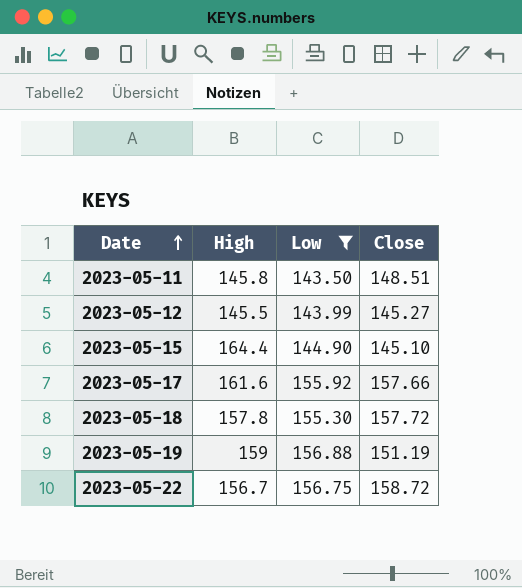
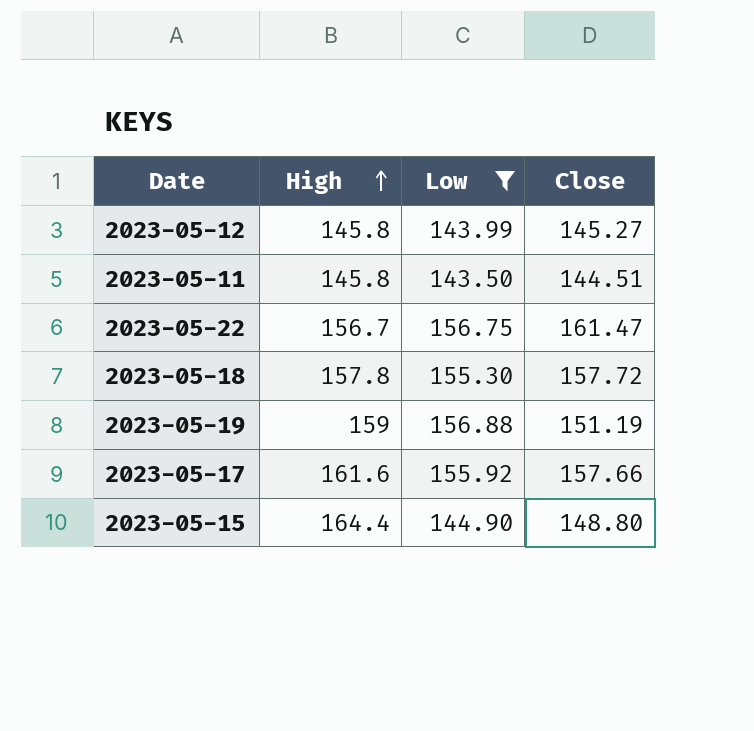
row order: Date ascending -> High ascending
2023-05-12 | High: 145.5 -> 145.8
2023-05-11 | Close: 148.51 -> 144.51
2023-05-22 | Close: 158.72 -> 161.47
2023-05-15 | Close: 145.10 -> 148.80

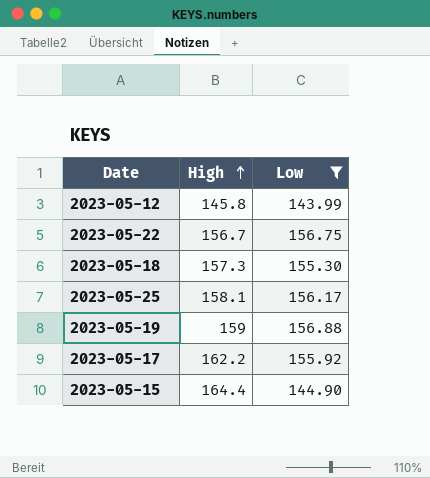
column Close | position: 4 -> none
row 2023-05-11: 145.8 | 143.50 | 144.51 -> none
2023-05-18 | High: 157.8 -> 157.3
row 2023-05-25: none -> 158.1 | 156.17
2023-05-17 | High: 161.6 -> 162.2

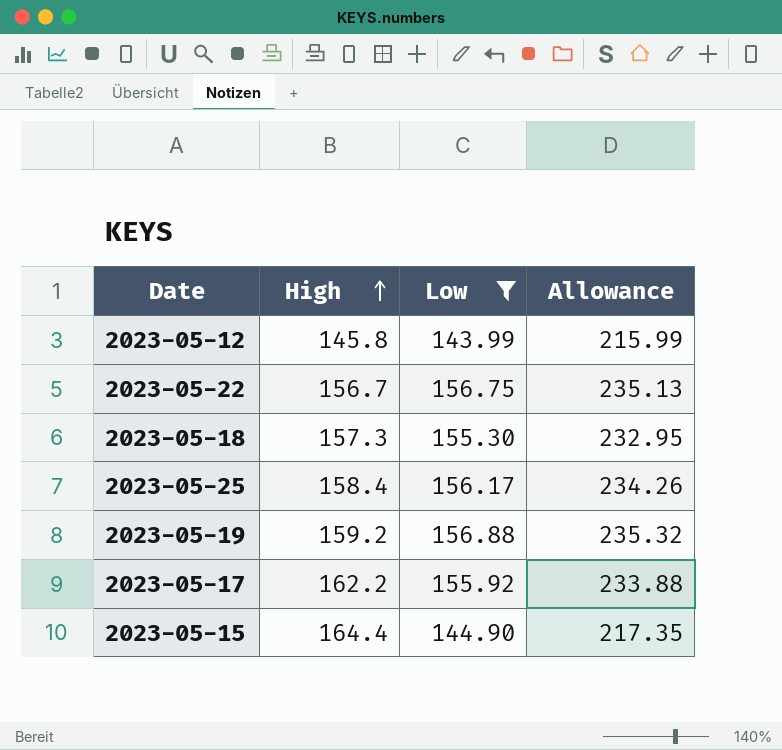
column Allowance | formula: none -> [Low] * 1.5
2023-05-25 | High: 158.1 -> 158.4
2023-05-19 | High: 159 -> 159.2

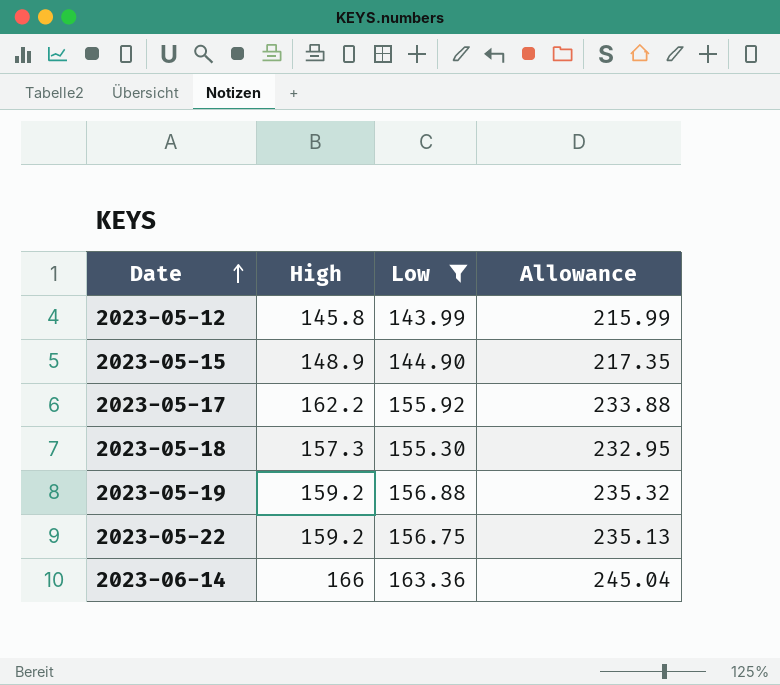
row order: High ascending -> Date ascending
row 2023-05-25: 158.4 | 156.17 | 234.26 -> none
2023-05-15 | High: 164.4 -> 148.9
2023-05-22 | High: 156.7 -> 159.2
row 2023-06-14: none -> 166 | 163.36 | 245.04

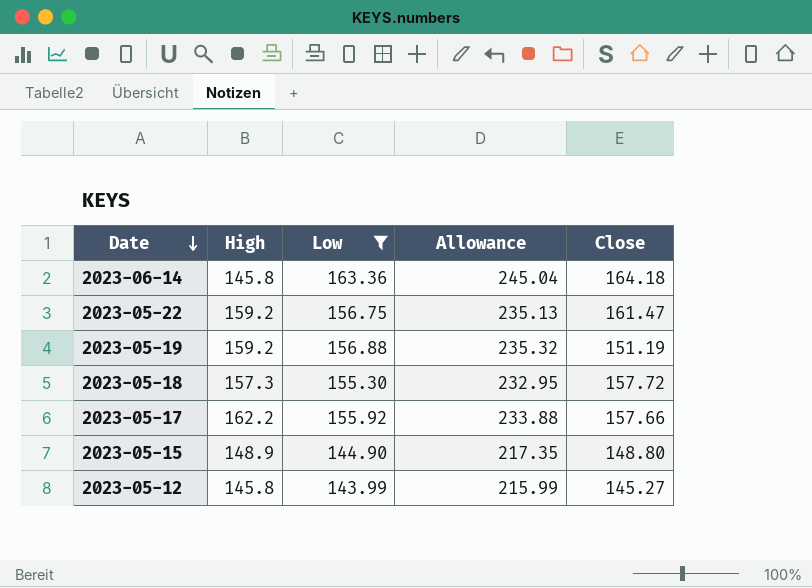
row order: Date ascending -> Date descending
column Close | position: none -> 5
2023-06-14 | High: 166 -> 145.8

